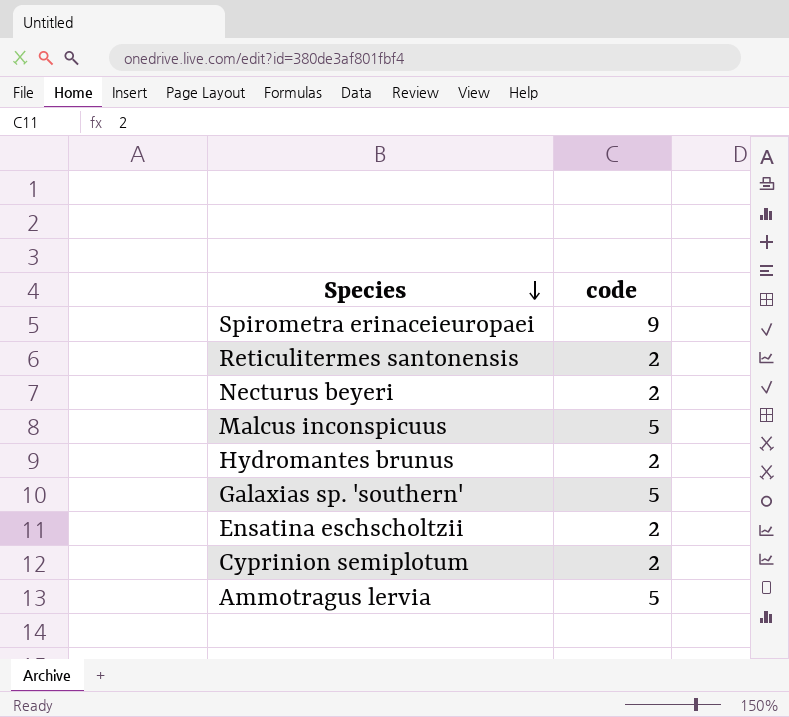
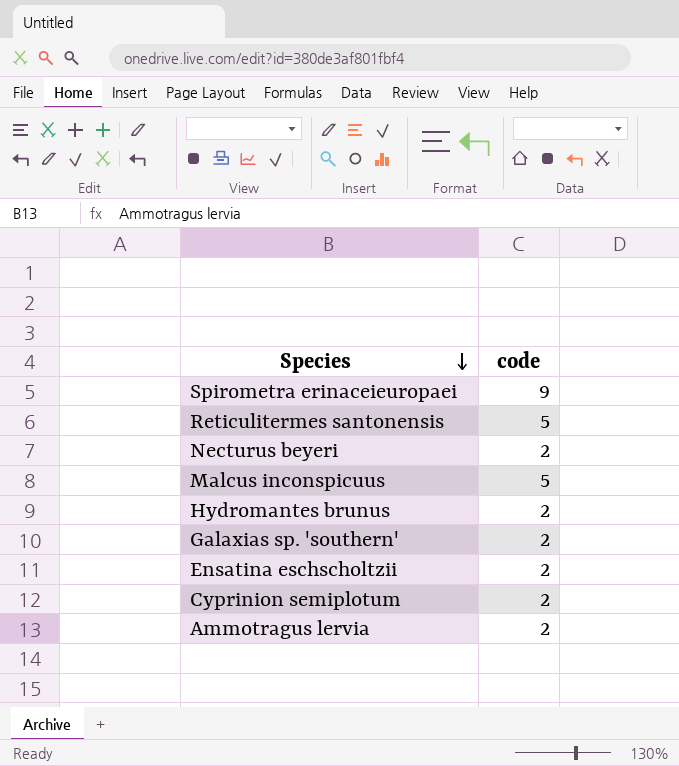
Reticulitermes santonensis | code: 2 -> 5
Galaxias sp. 'southern' | code: 5 -> 2
Ammotragus lervia | code: 5 -> 2

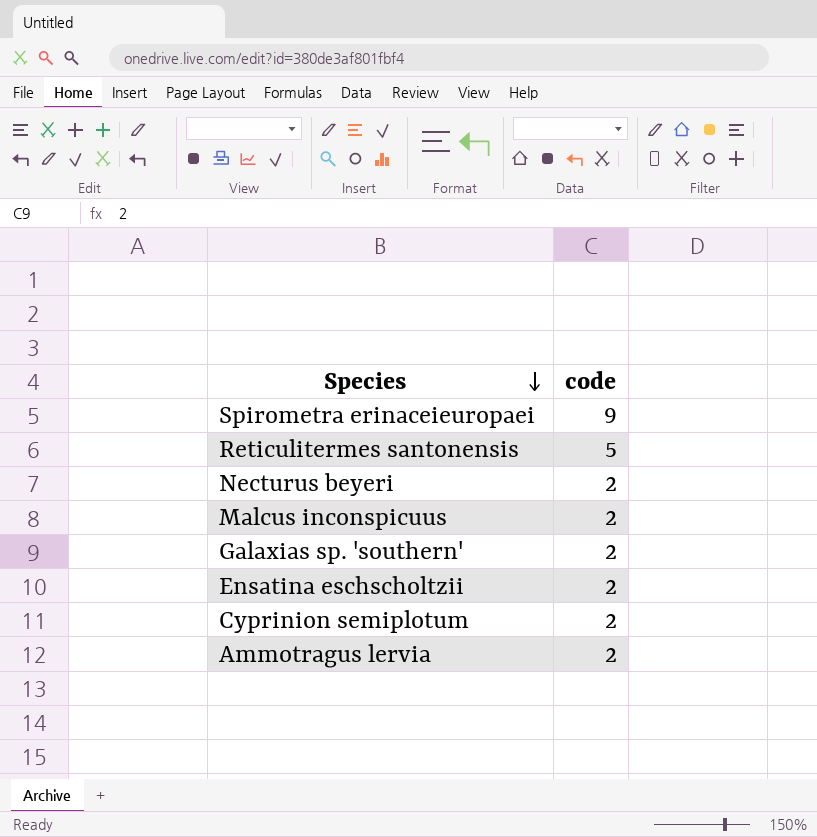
row Hydromantes brunus: 2 -> none
Malcus inconspicuus | code: 5 -> 2

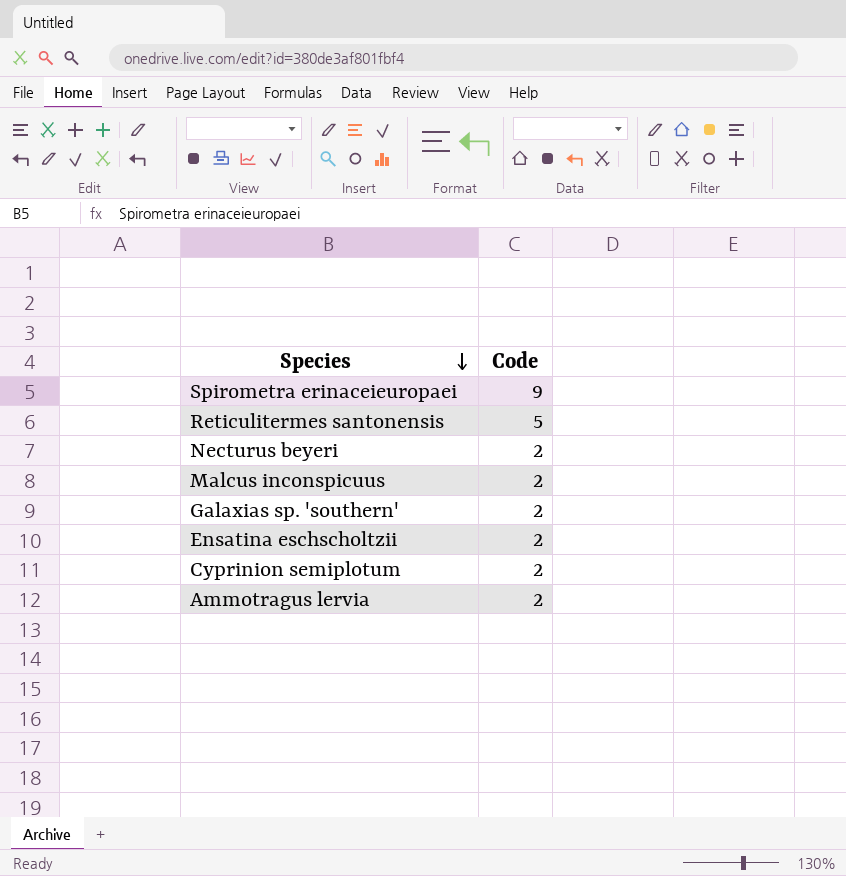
column name: code -> Code

